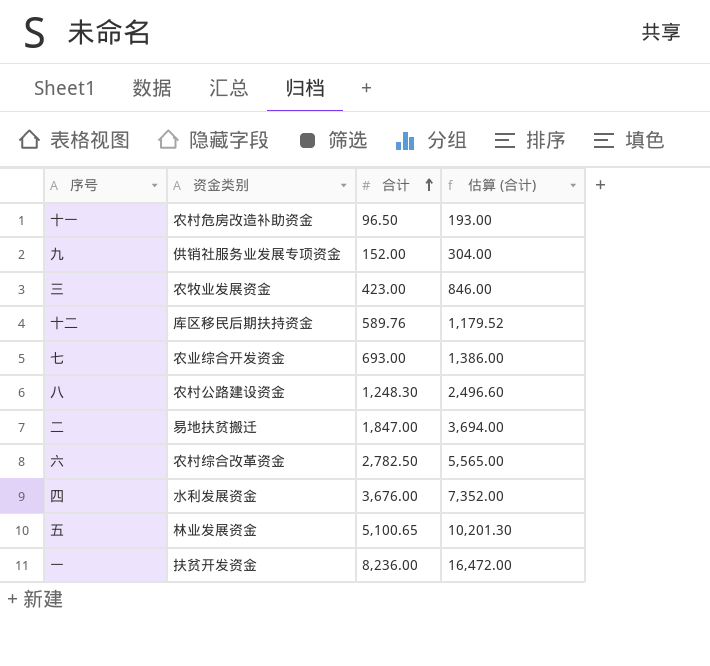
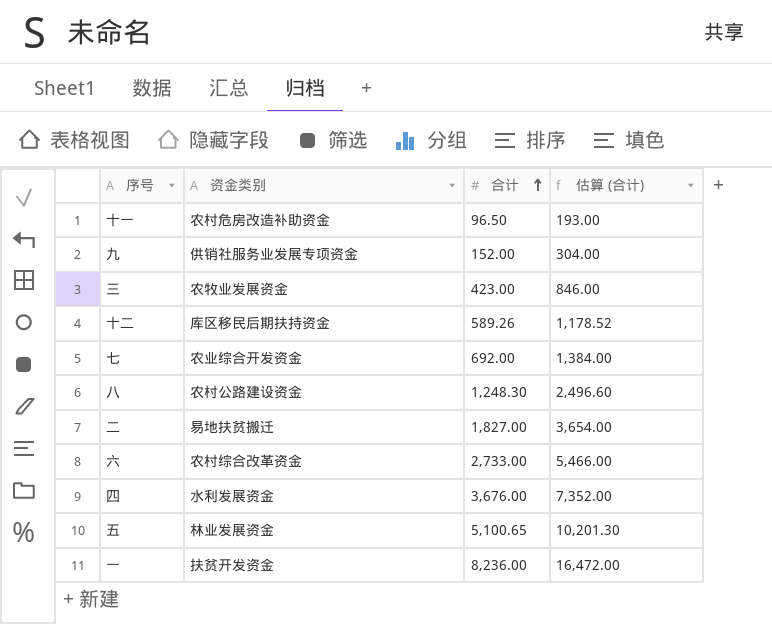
十二 | 合计: 589.76 -> 589.26
十二 | 估算 (合计): 1,179.52 -> 1,178.52
七 | 合计: 693.00 -> 692.00
七 | 估算 (合计): 1,386.00 -> 1,384.00
二 | 合计: 1,847.00 -> 1,827.00
二 | 估算 (合计): 3,694.00 -> 3,654.00
六 | 合计: 2,782.50 -> 2,733.00
六 | 估算 (合计): 5,565.00 -> 5,466.00

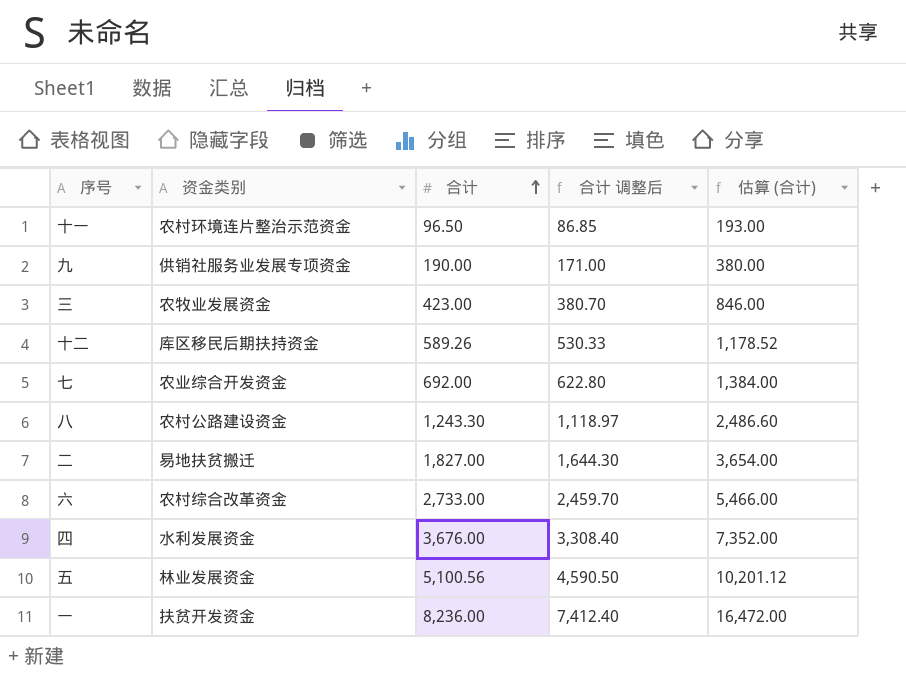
column 合计 调整后 | formula: none -> [合计] * 0.9
十一 | 资金类别: 农村危房改造补助资金 -> 农村环境连片整治示范资金
九 | 合计: 152.00 -> 190.00
九 | 估算 (合计): 304.00 -> 380.00
八 | 合计: 1,248.30 -> 1,243.30
八 | 估算 (合计): 2,496.60 -> 2,486.60
五 | 合计: 5,100.65 -> 5,100.56
五 | 估算 (合计): 10,201.30 -> 10,201.12

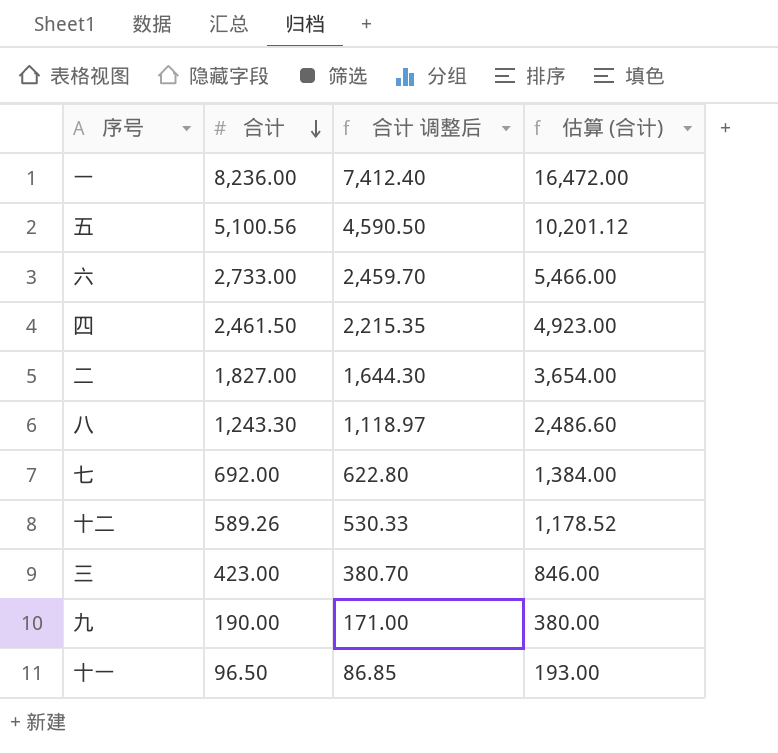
row order: 合计 ascending -> 合计 descending
column 资金类别 | position: 2 -> none
四 | 合计: 3,676.00 -> 2,461.50
四 | 合计 调整后: 3,308.40 -> 2,215.35
四 | 估算 (合计): 7,352.00 -> 4,923.00

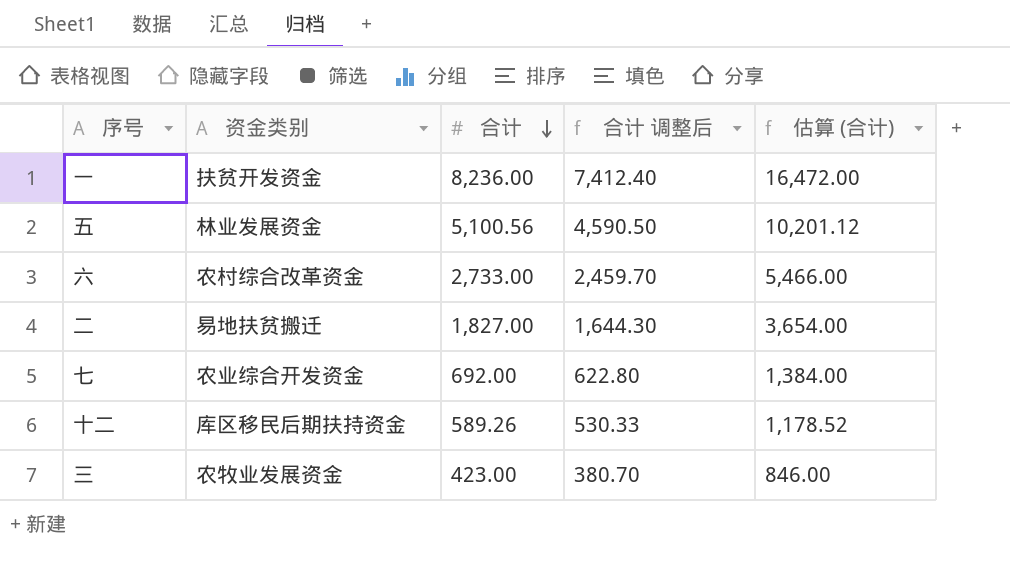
column 资金类别 | position: none -> 2
row 四: 2,461.50 | 2,215.35 | 4,923.00 -> none
row 八: 1,243.30 | 1,118.97 | 2,486.60 -> none
row 九: 190.00 | 171.00 | 380.00 -> none
row 十一: 96.50 | 86.85 | 193.00 -> none

